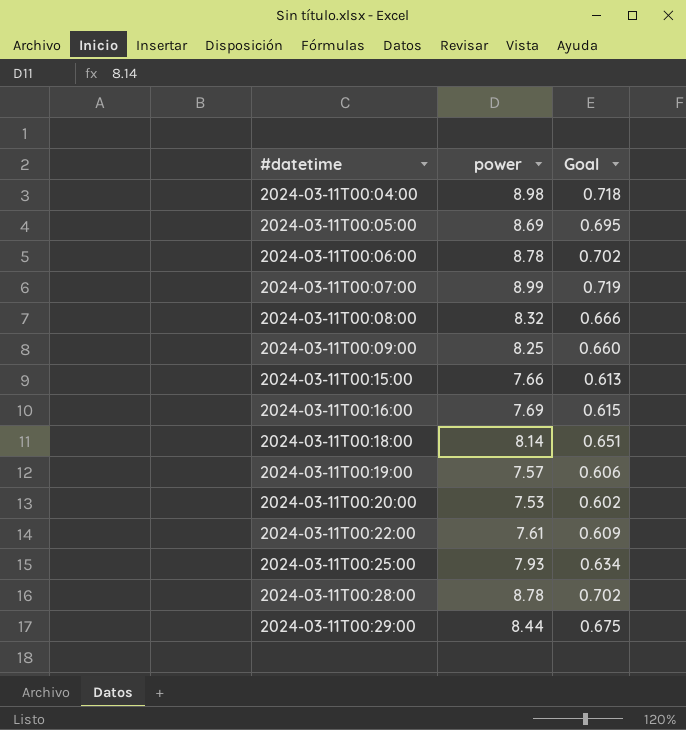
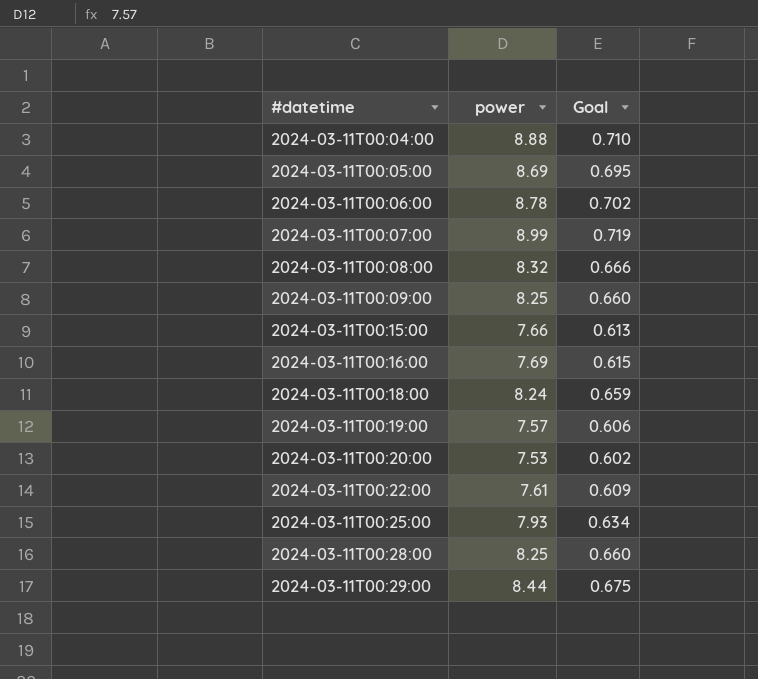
2024-03-11T00:04:00 | power: 8.98 -> 8.88
2024-03-11T00:04:00 | Goal: 0.718 -> 0.710
2024-03-11T00:18:00 | power: 8.14 -> 8.24
2024-03-11T00:18:00 | Goal: 0.651 -> 0.659
2024-03-11T00:28:00 | power: 8.78 -> 8.25
2024-03-11T00:28:00 | Goal: 0.702 -> 0.660

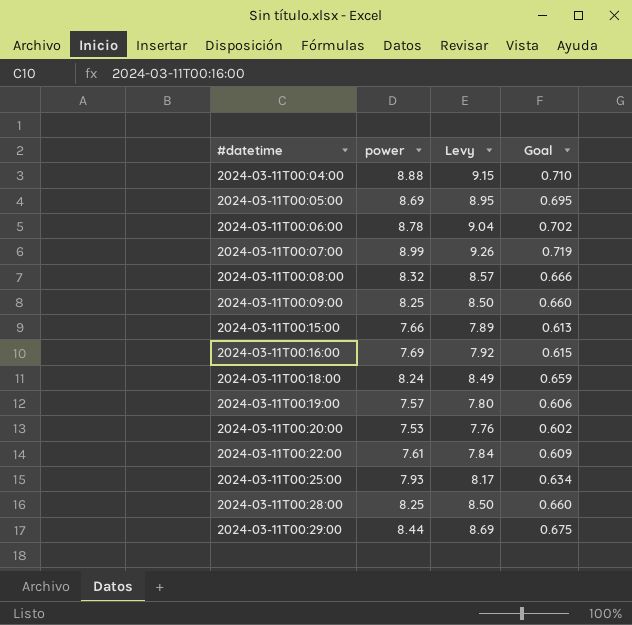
column Levy | formula: none -> [power] * 1.03

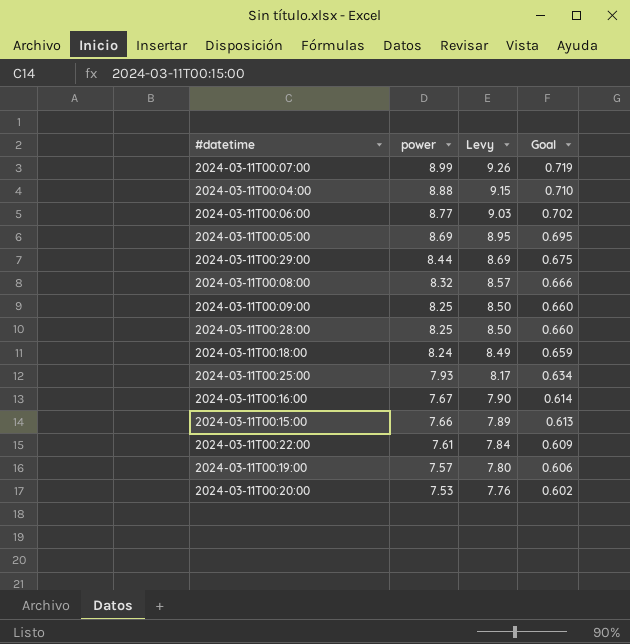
row order: #datetime ascending -> power descending
2024-03-11T00:06:00 | power: 8.78 -> 8.77
2024-03-11T00:06:00 | Levy: 9.04 -> 9.03
2024-03-11T00:16:00 | power: 7.69 -> 7.67
2024-03-11T00:16:00 | Levy: 7.92 -> 7.90
2024-03-11T00:16:00 | Goal: 0.615 -> 0.614

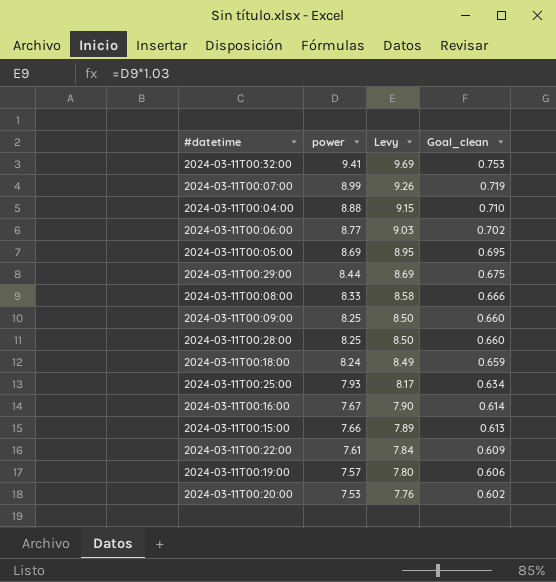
column name: Goal -> Goal_clean
row 2024-03-11T00:32:00: none -> 9.41 | 9.69 | 0.753
2024-03-11T00:08:00 | power: 8.32 -> 8.33
2024-03-11T00:08:00 | Levy: 8.57 -> 8.58

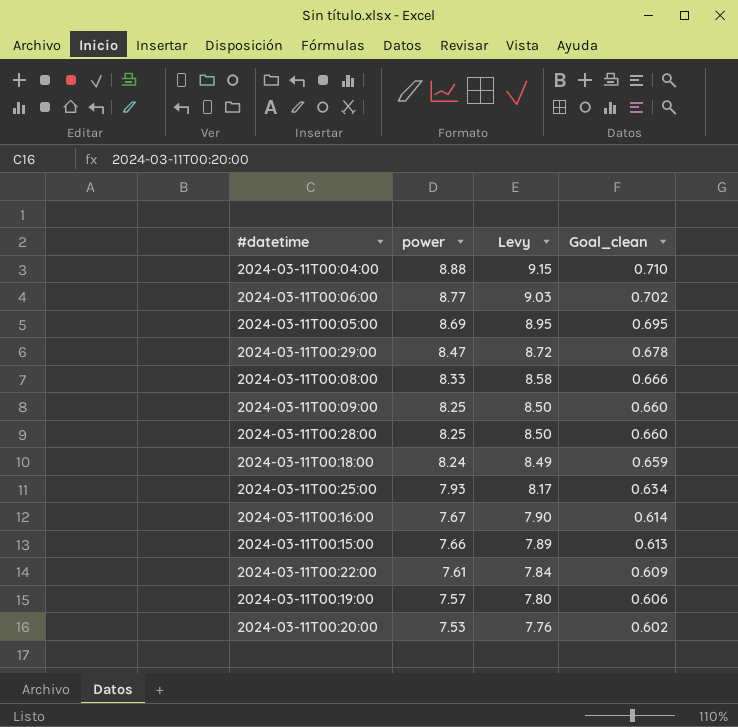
row 2024-03-11T00:32:00: 9.41 | 9.69 | 0.753 -> none
row 2024-03-11T00:07:00: 8.99 | 9.26 | 0.719 -> none
2024-03-11T00:29:00 | power: 8.44 -> 8.47
2024-03-11T00:29:00 | Levy: 8.69 -> 8.72
2024-03-11T00:29:00 | Goal_clean: 0.675 -> 0.678

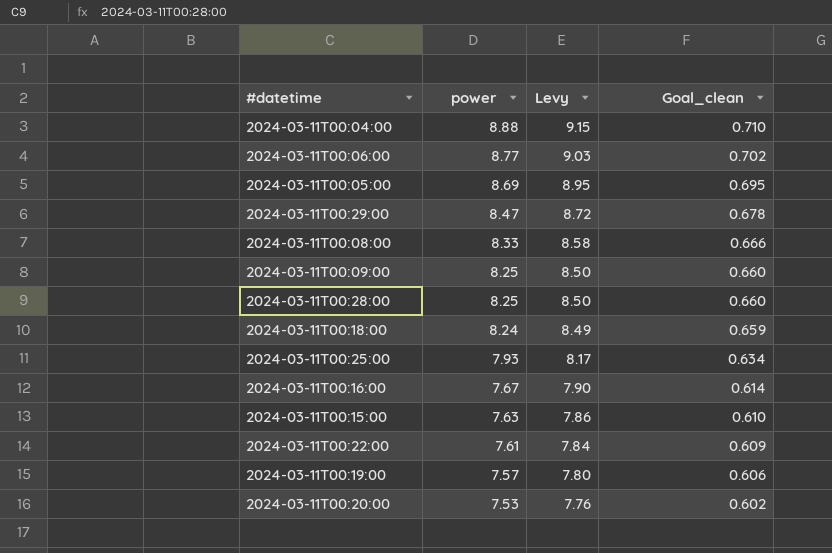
2024-03-11T00:15:00 | power: 7.66 -> 7.63
2024-03-11T00:15:00 | Levy: 7.89 -> 7.86
2024-03-11T00:15:00 | Goal_clean: 0.613 -> 0.610

